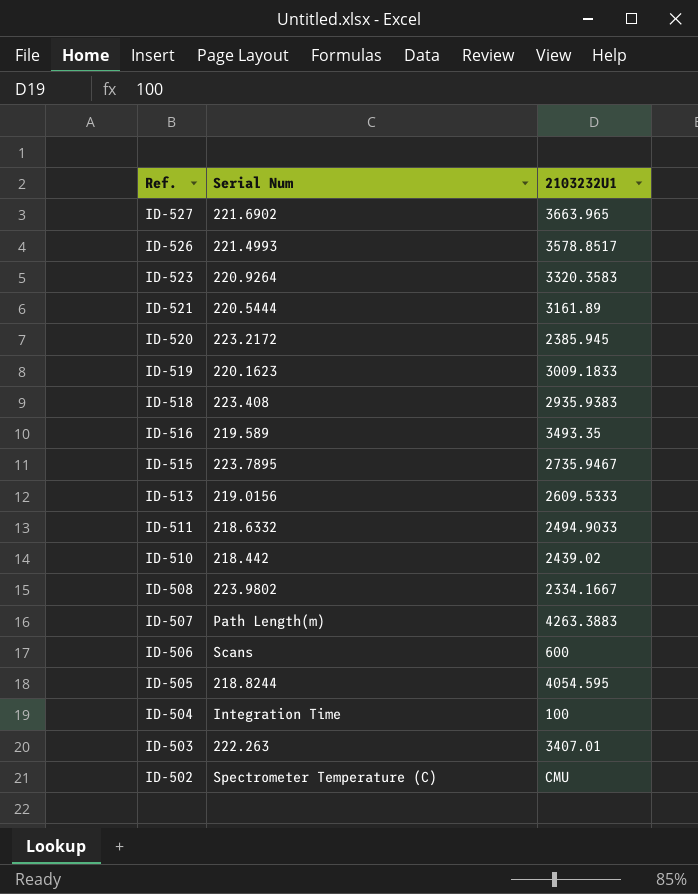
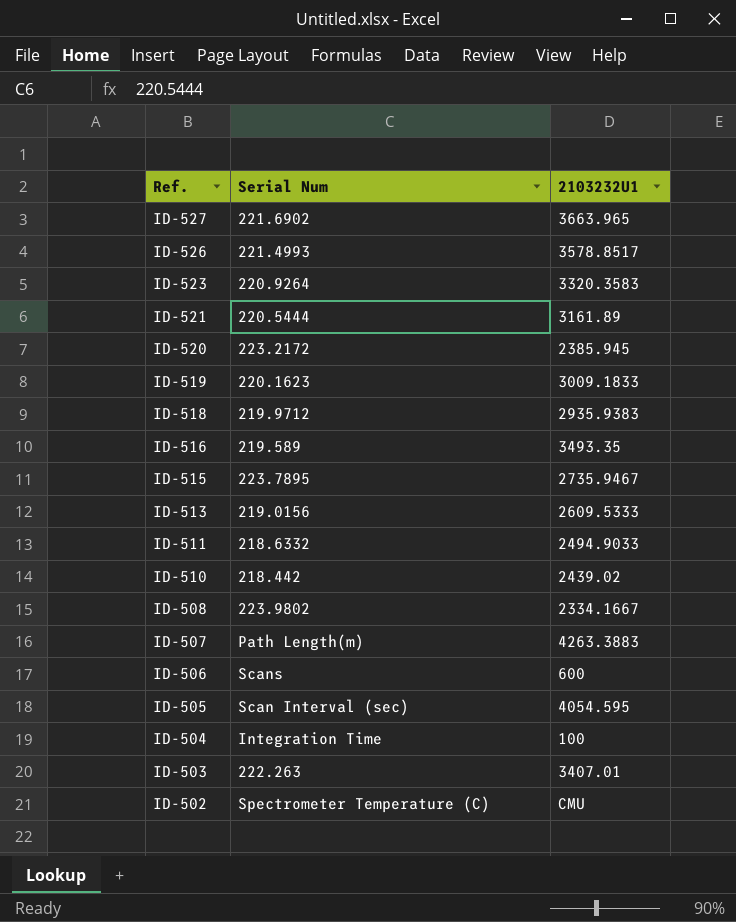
ID-518 | Serial Num: 223.408 -> 219.9712
ID-505 | Serial Num: 218.8244 -> Scan Interval (sec)

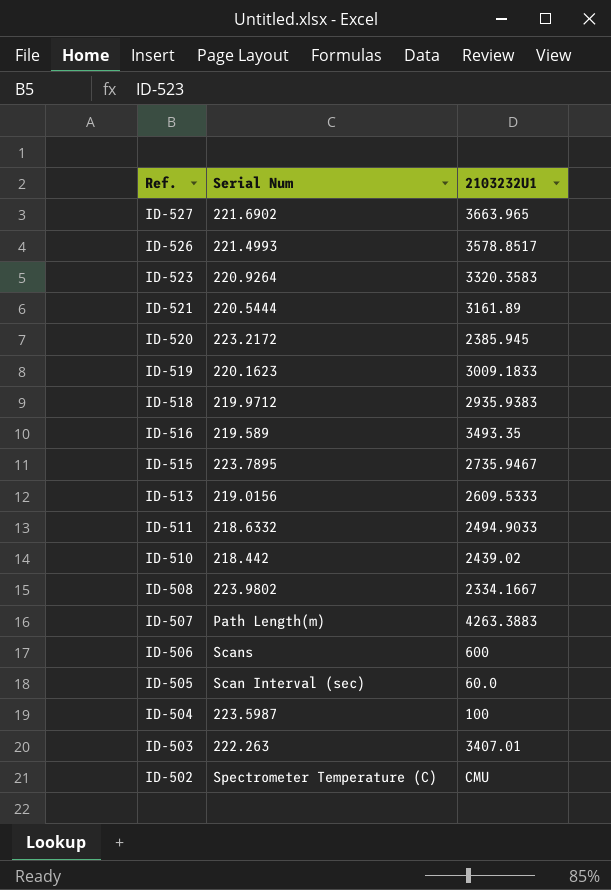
ID-505 | 2103232U1: 4054.595 -> 60.0
ID-504 | Serial Num: Integration Time -> 223.5987

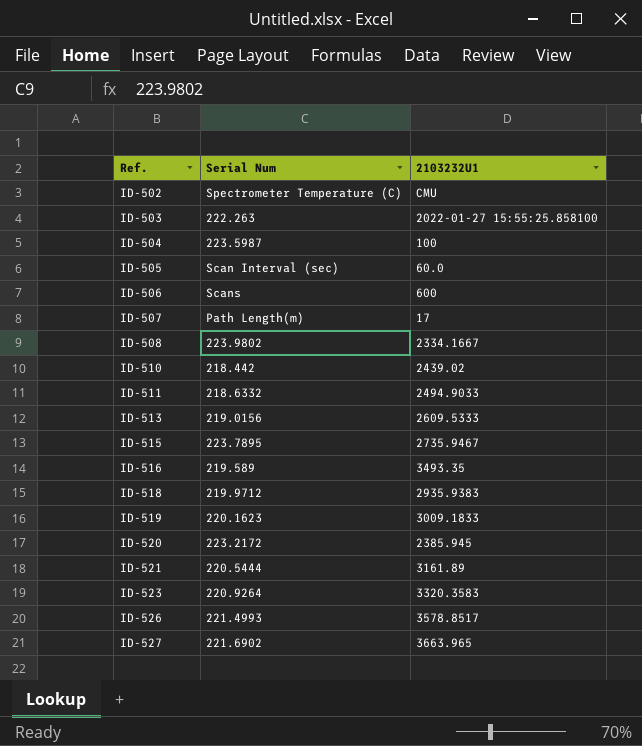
row order: Ref. descending -> Ref. ascending
ID-503 | 2103232U1: 3407.01 -> 2022-01-27 15:55:25.858100
ID-507 | 2103232U1: 4263.3883 -> 17

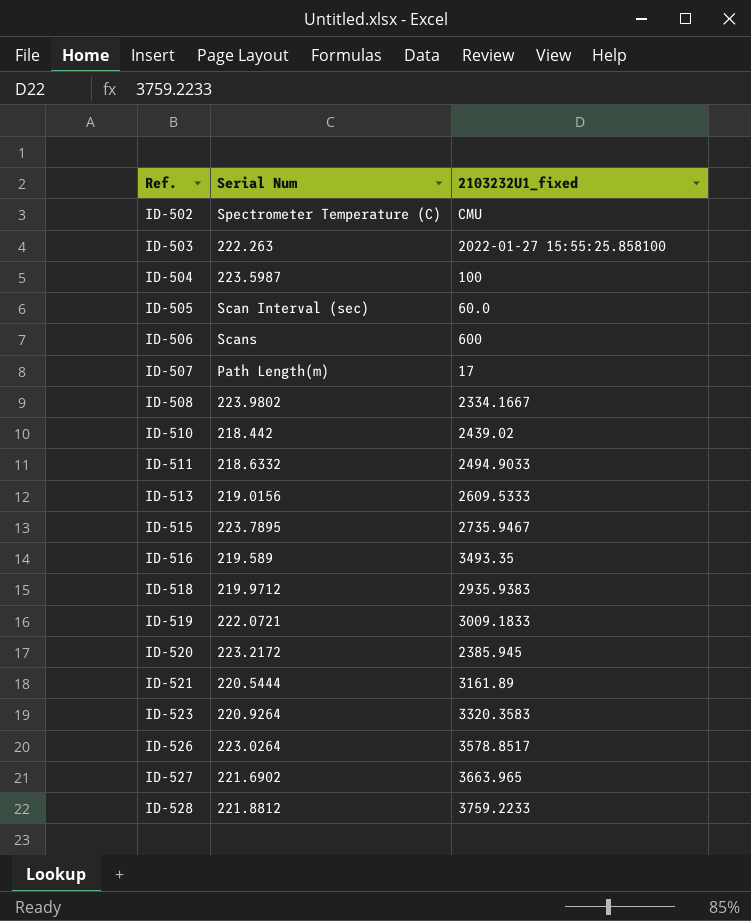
column name: 2103232U1 -> 2103232U1_fixed
ID-519 | Serial Num: 220.1623 -> 222.0721
ID-526 | Serial Num: 221.4993 -> 223.0264
row ID-528: none -> 221.8812 | 3759.2233

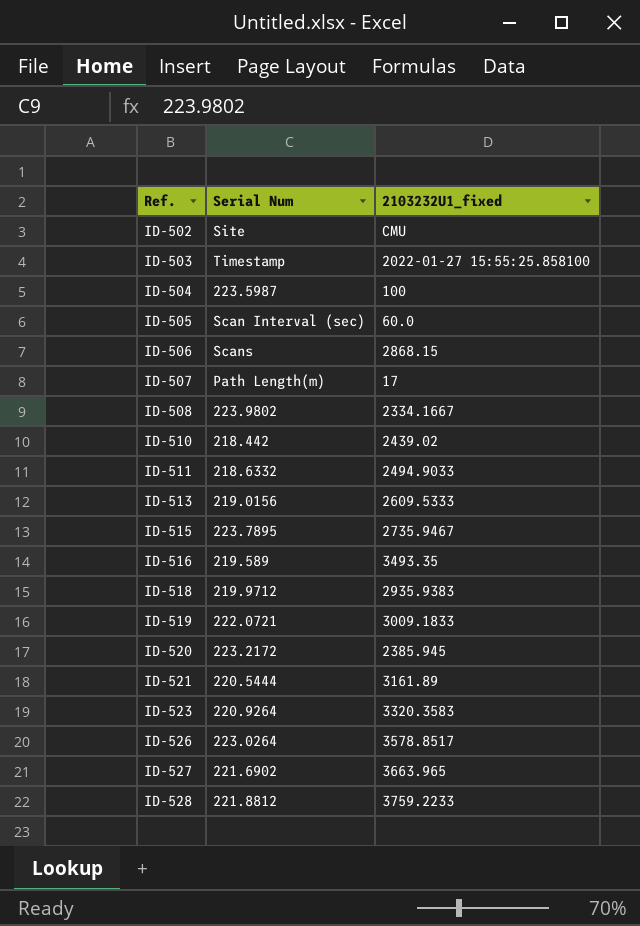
ID-502 | Serial Num: Spectrometer Temperature (C) -> Site
ID-503 | Serial Num: 222.263 -> Timestamp
ID-506 | 2103232U1_fixed: 600 -> 2868.15

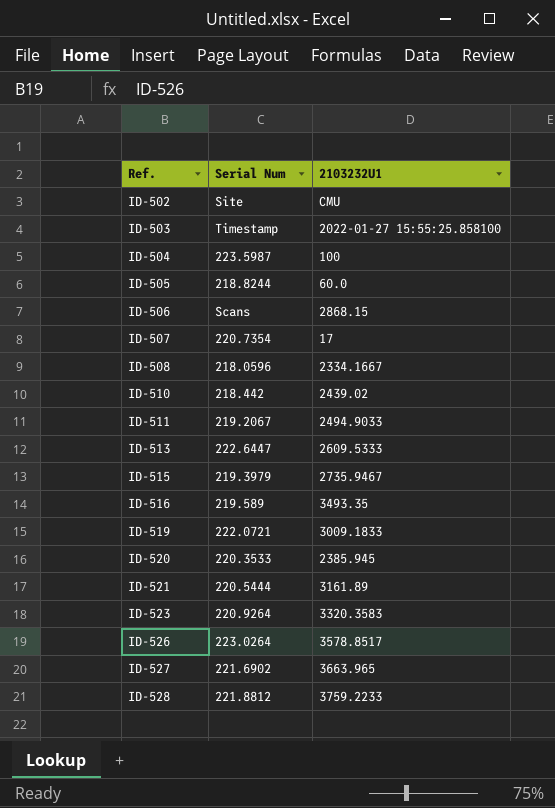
column name: 2103232U1_fixed -> 2103232U1
row ID-518: 219.9712 | 2935.9383 -> none
ID-505 | Serial Num: Scan Interval (sec) -> 218.8244
ID-507 | Serial Num: Path Length(m) -> 220.7354
ID-508 | Serial Num: 223.9802 -> 218.0596
ID-511 | Serial Num: 218.6332 -> 219.2067
ID-513 | Serial Num: 219.0156 -> 222.6447
ID-515 | Serial Num: 223.7895 -> 219.3979
ID-520 | Serial Num: 223.2172 -> 220.3533

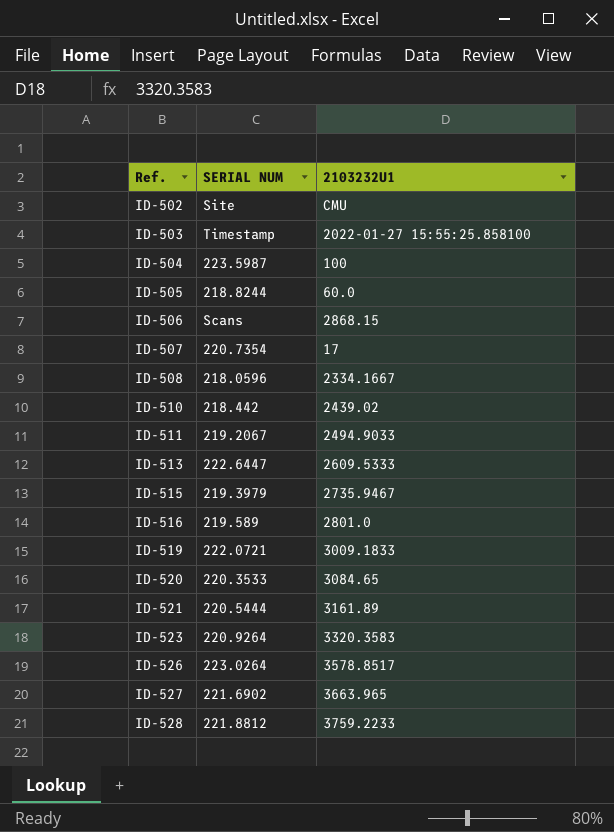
column name: Serial Num -> SERIAL NUM
ID-516 | 2103232U1: 3493.35 -> 2801.0
ID-520 | 2103232U1: 2385.945 -> 3084.65

